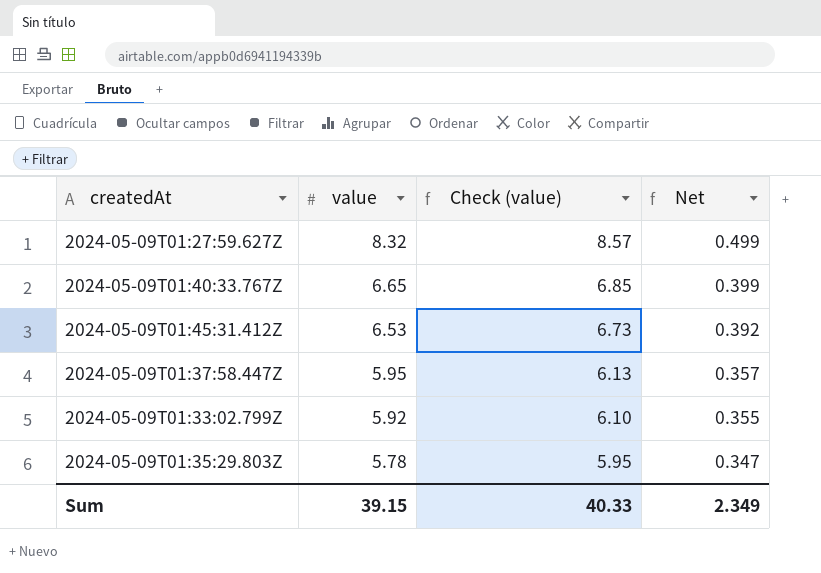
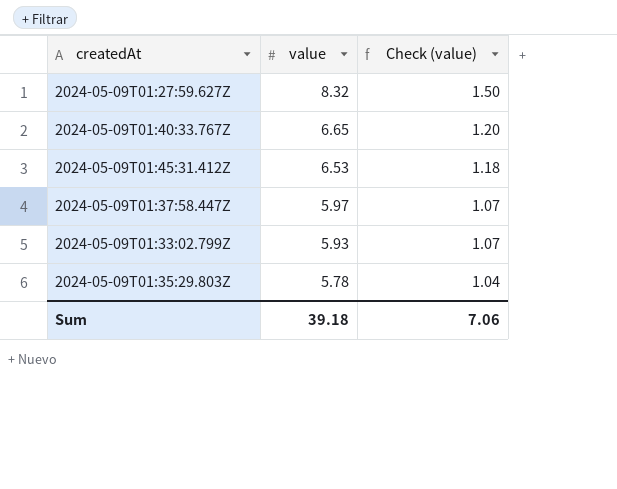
column Net | formula: [value] * 0.06 -> none
column Check (value) | formula: [value] * 1.03 -> [value] * 0.18
2024-05-09T01:37:58.447Z | value: 5.95 -> 5.97
2024-05-09T01:33:02.799Z | value: 5.92 -> 5.93
Sum | value: 39.15 -> 39.18
Sum | Check (value): 40.33 -> 7.06

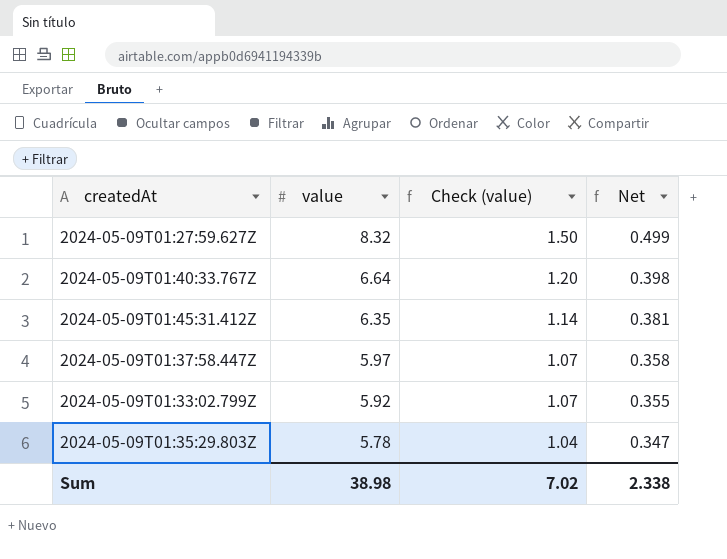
column Net | formula: none -> [value] * 0.06
2024-05-09T01:40:33.767Z | value: 6.65 -> 6.64
2024-05-09T01:45:31.412Z | value: 6.53 -> 6.35
2024-05-09T01:45:31.412Z | Check (value): 1.18 -> 1.14
2024-05-09T01:33:02.799Z | value: 5.93 -> 5.92
Sum | value: 39.18 -> 38.98
Sum | Check (value): 7.06 -> 7.02

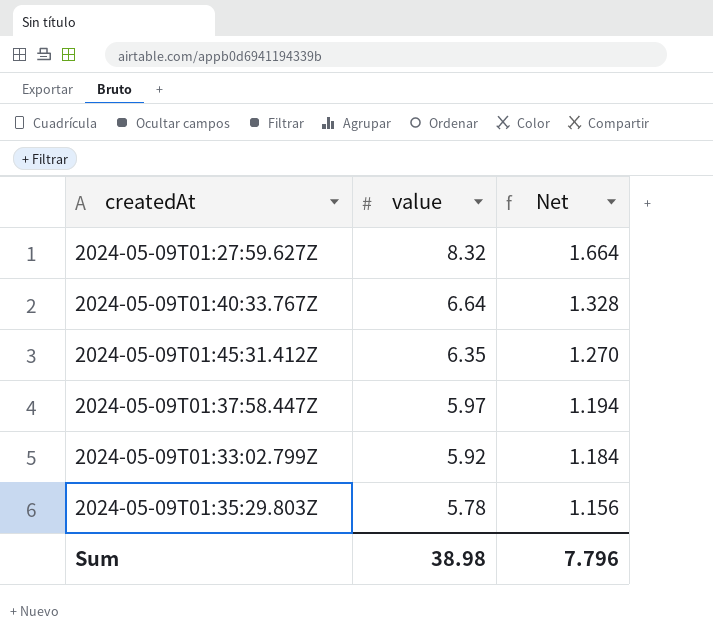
column Check (value) | formula: [value] * 0.18 -> none
column Net | formula: [value] * 0.06 -> [value] * 0.2
Sum | Net: 2.338 -> 7.796

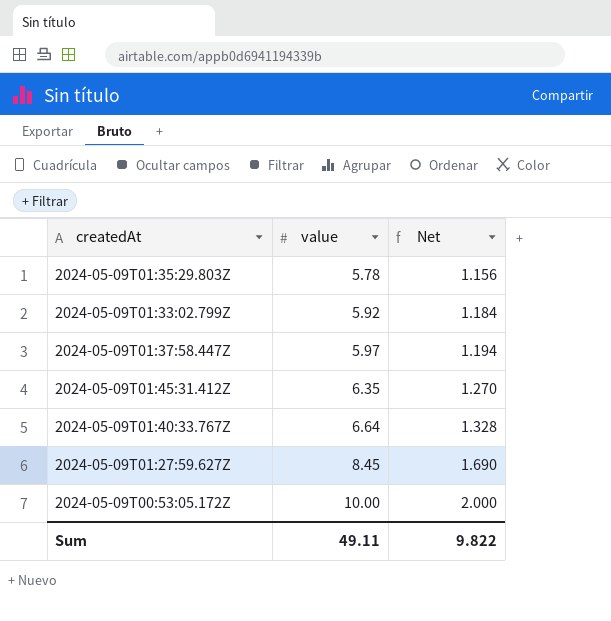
row order: value descending -> value ascending
2024-05-09T01:27:59.627Z | value: 8.32 -> 8.45
2024-05-09T01:27:59.627Z | Net: 1.664 -> 1.690
row 2024-05-09T00:53:05.172Z: none -> 10.00 | 2.000
Sum | value: 38.98 -> 49.11
Sum | Net: 7.796 -> 9.822

